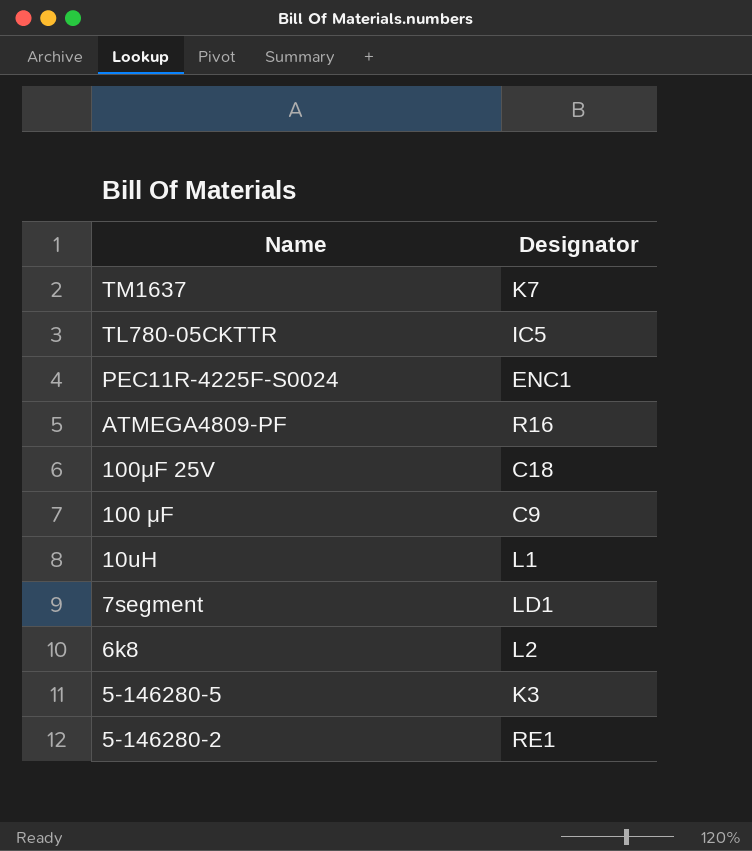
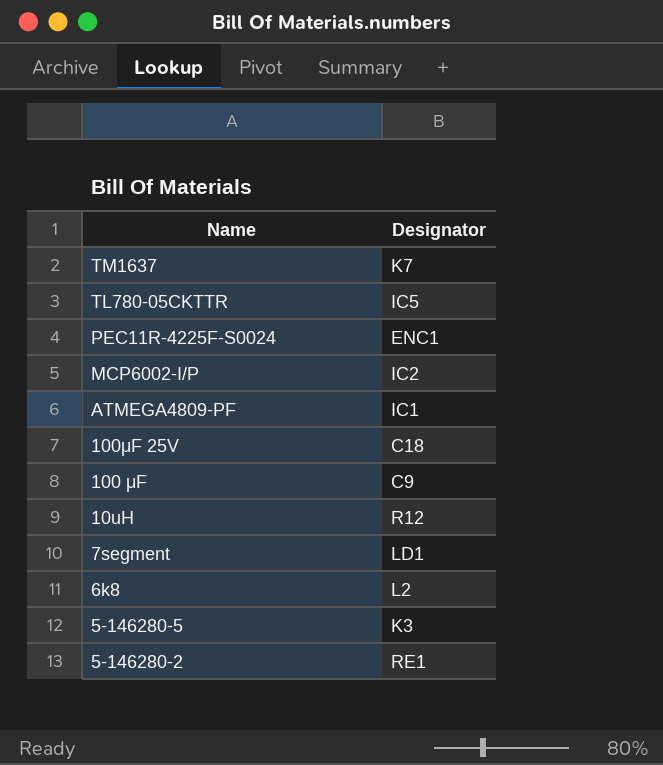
row MCP6002-I/P: none -> IC2
ATMEGA4809-PF | Designator: R16 -> IC1
10uH | Designator: L1 -> R12

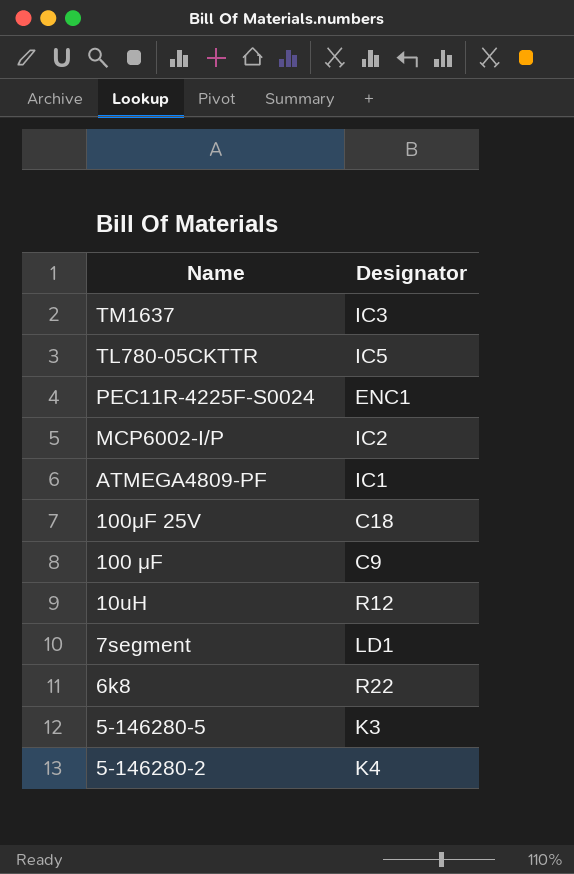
TM1637 | Designator: K7 -> IC3
6k8 | Designator: L2 -> R22
5-146280-2 | Designator: RE1 -> K4

